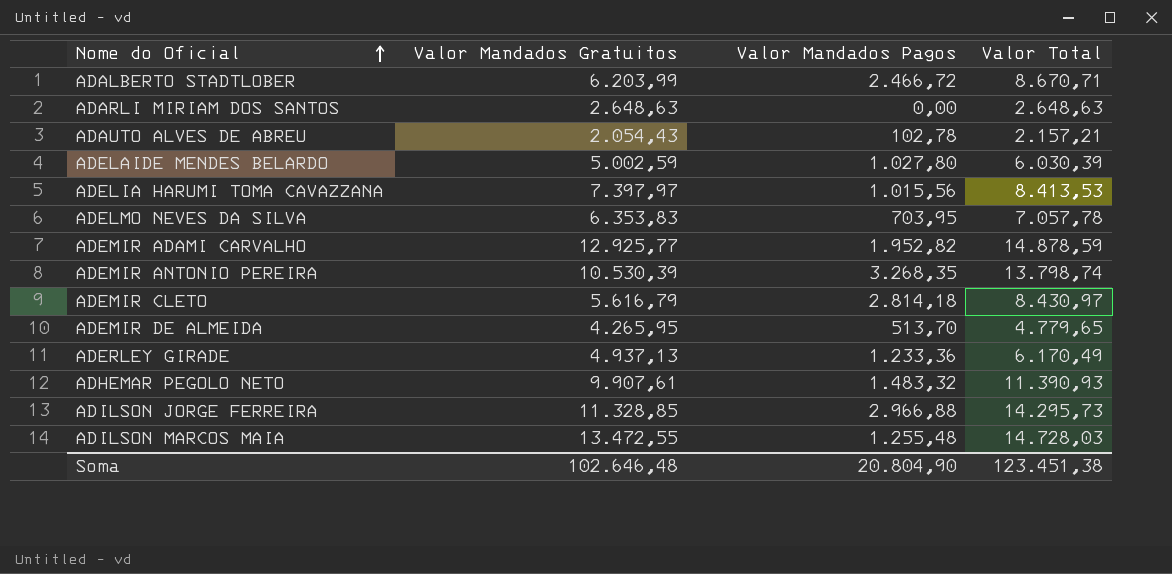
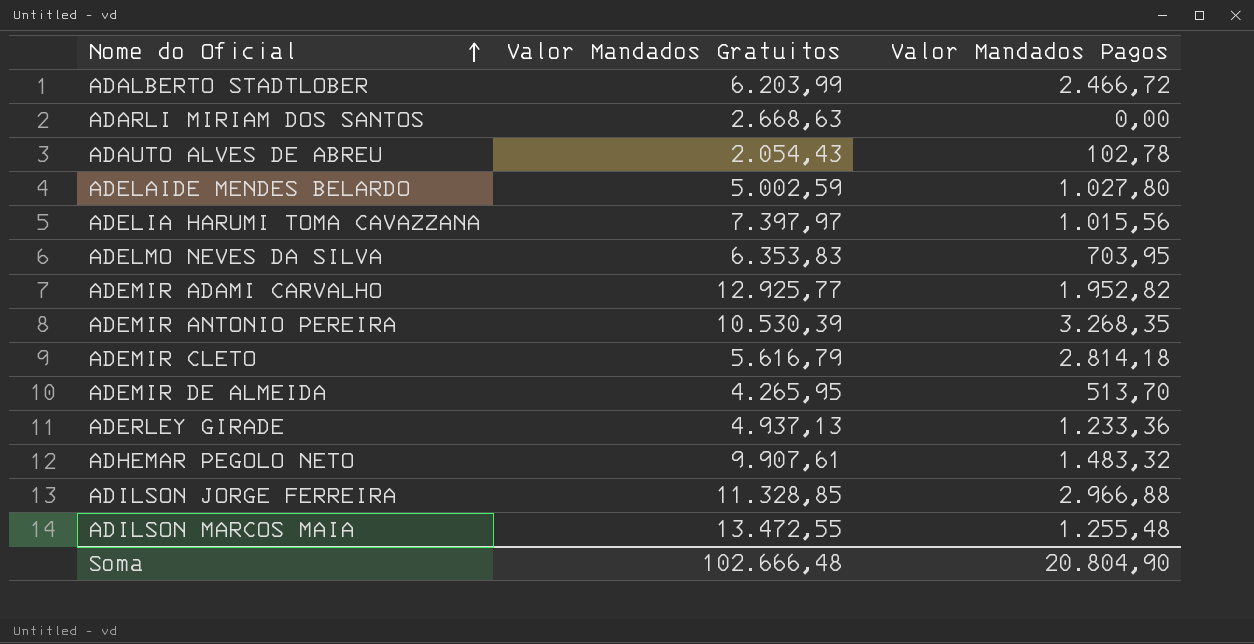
column Valor Total | formula: [Valor Mandados Gratuitos] + [Valor Mandados Pagos] -> none
ADARLI MIRIAM DOS SANTOS | Valor Mandados Gratuitos: 2.648,63 -> 2.668,63
Soma | Valor Mandados Gratuitos: 102.646,48 -> 102.666,48

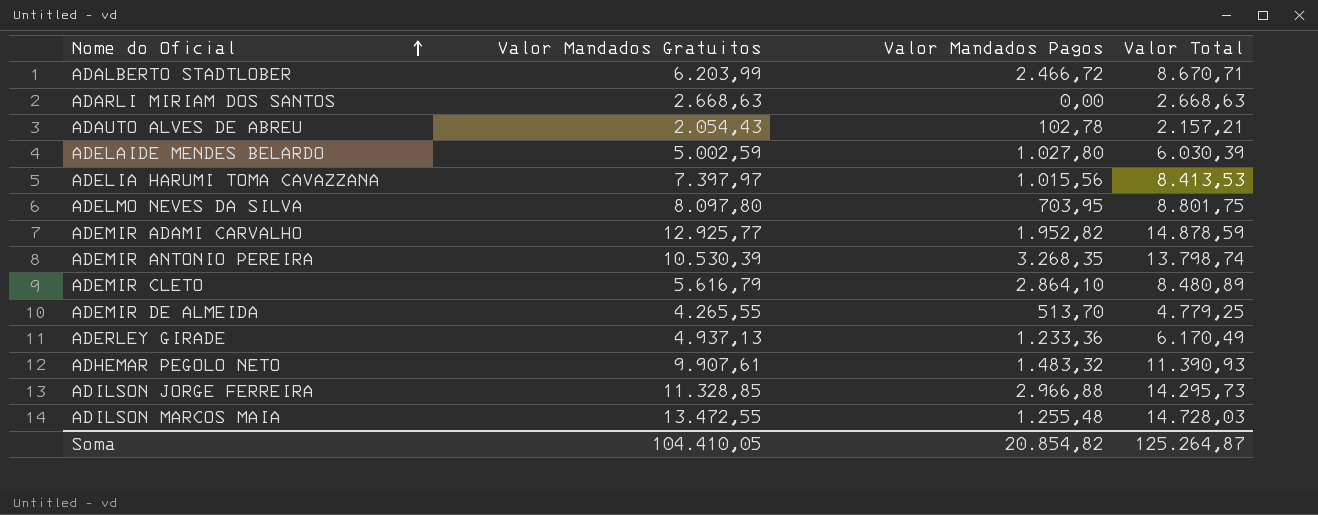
column Valor Total | formula: none -> [Valor Mandados Gratuitos] + [Valor Mandados Pagos]
ADELMO NEVES DA SILVA | Valor Mandados Gratuitos: 6.353,83 -> 8.097,80
ADEMIR CLETO | Valor Mandados Pagos: 2.814,18 -> 2.864,10
ADEMIR DE ALMEIDA | Valor Mandados Gratuitos: 4.265,95 -> 4.265,55
Soma | Valor Mandados Gratuitos: 102.666,48 -> 104.410,05
Soma | Valor Mandados Pagos: 20.804,90 -> 20.854,82

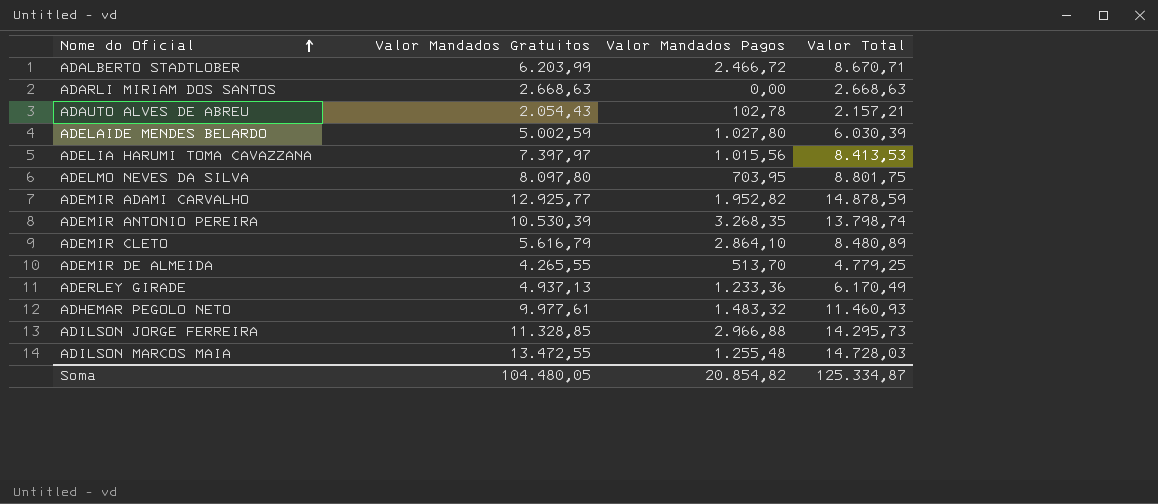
ADHEMAR PEGOLO NETO | Valor Mandados Gratuitos: 9.907,61 -> 9.977,61
ADHEMAR PEGOLO NETO | Valor Total: 11.390,93 -> 11.460,93
Soma | Valor Mandados Gratuitos: 104.410,05 -> 104.480,05
Soma | Valor Total: 125.264,87 -> 125.334,87

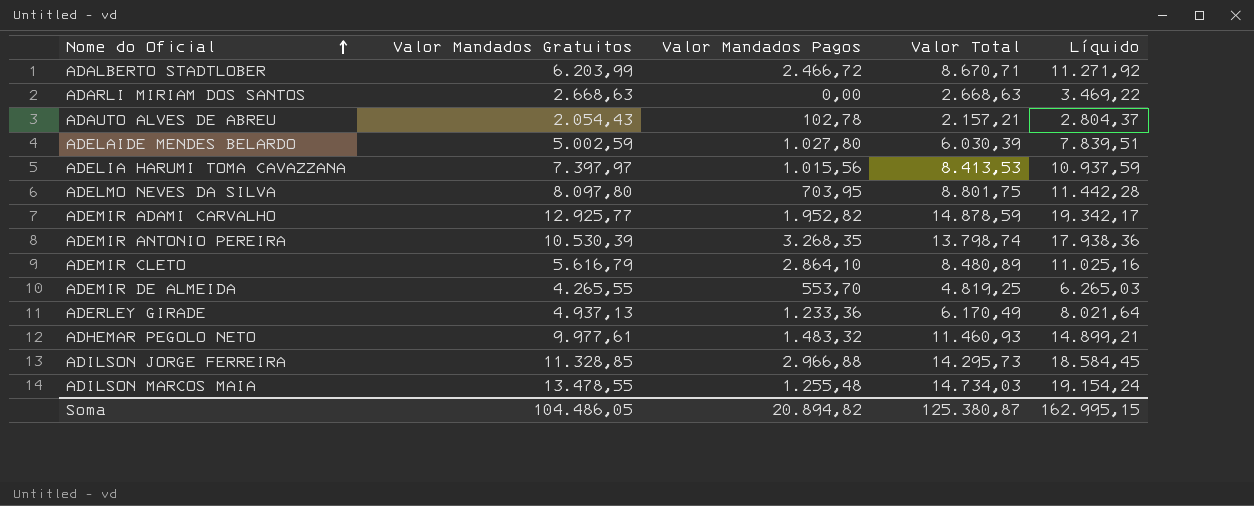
column Líquido | formula: none -> [Valor Total] * 1,3
ADEMIR DE ALMEIDA | Valor Mandados Pagos: 513,70 -> 553,70
ADEMIR DE ALMEIDA | Valor Total: 4.779,25 -> 4.819,25
ADILSON MARCOS MAIA | Valor Mandados Gratuitos: 13.472,55 -> 13.478,55
ADILSON MARCOS MAIA | Valor Total: 14.728,03 -> 14.734,03
Soma | Valor Mandados Gratuitos: 104.480,05 -> 104.486,05
Soma | Valor Mandados Pagos: 20.854,82 -> 20.894,82
Soma | Valor Total: 125.334,87 -> 125.380,87

